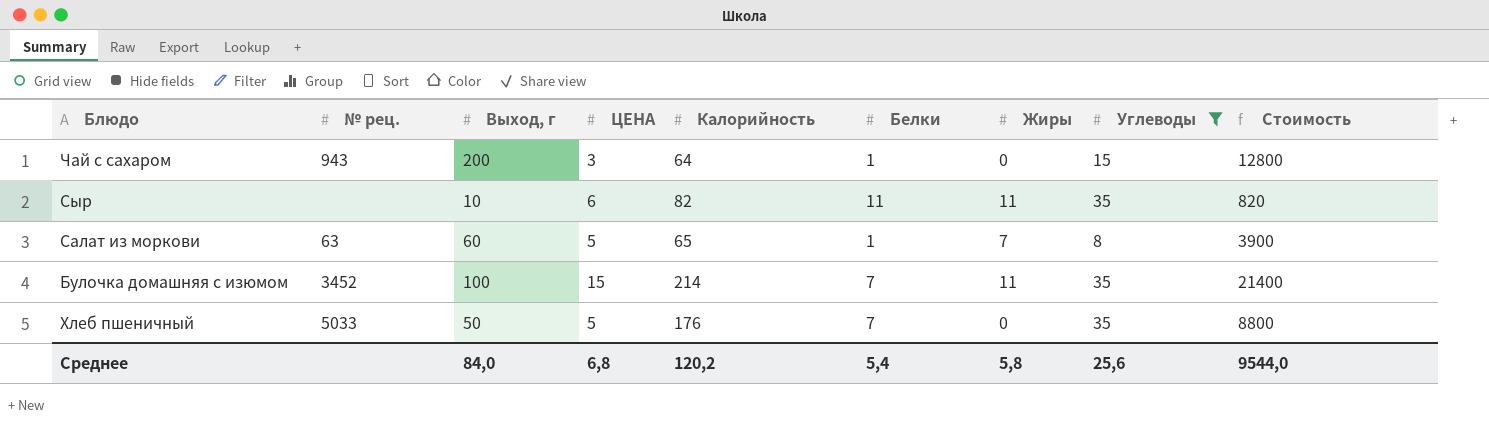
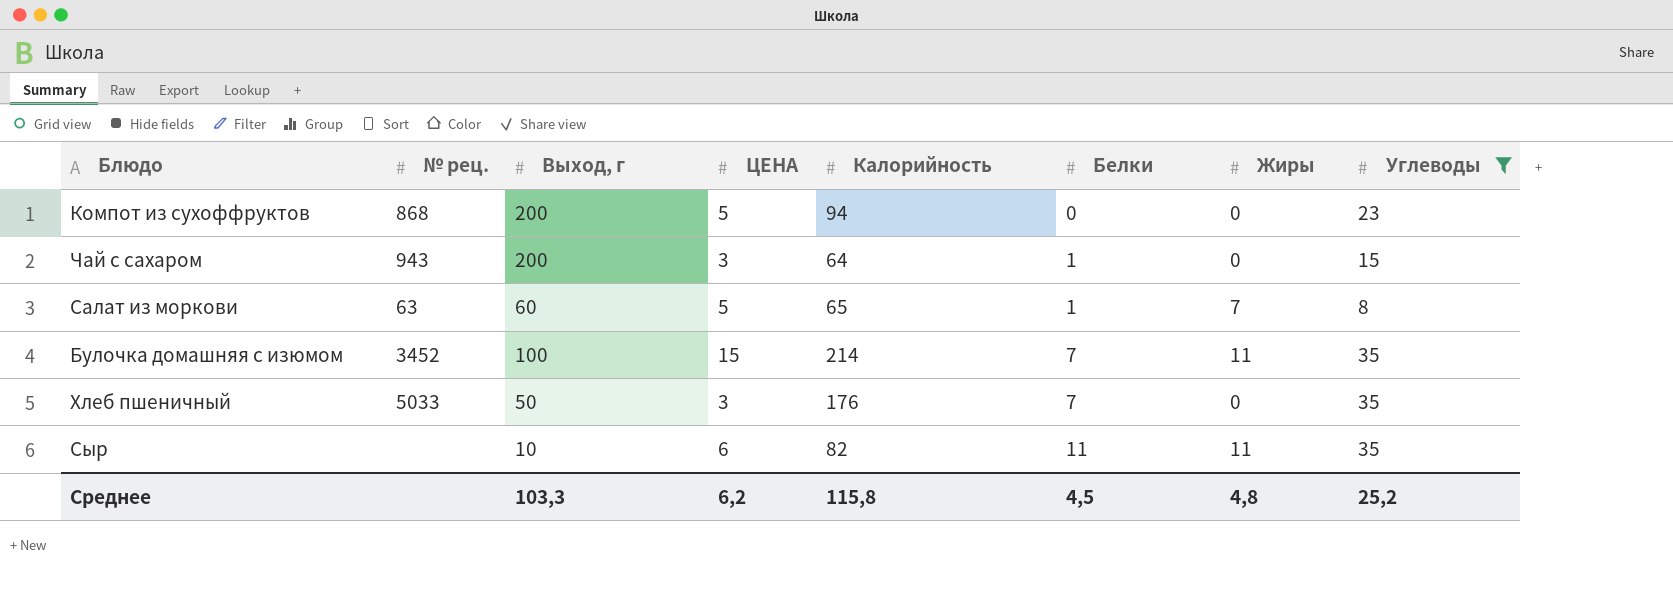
row order: none -> Белки ascending
column Стоимость | formula: [Выход, г] * [Калорийность] -> none
row Компот из сухоффруктов: none -> 868 | 200 | 5 | 94 | 0 | 0 | 23
Хлеб пшеничный | ЦЕНА: 5 -> 3
Среднее | Выход, г: 84,0 -> 103,3
Среднее | ЦЕНА: 6,8 -> 6,2
Среднее | Калорийность: 120,2 -> 115,8
Среднее | Белки: 5,4 -> 4,5
Среднее | Жиры: 5,8 -> 4,8
Среднее | Углеводы: 25,6 -> 25,2

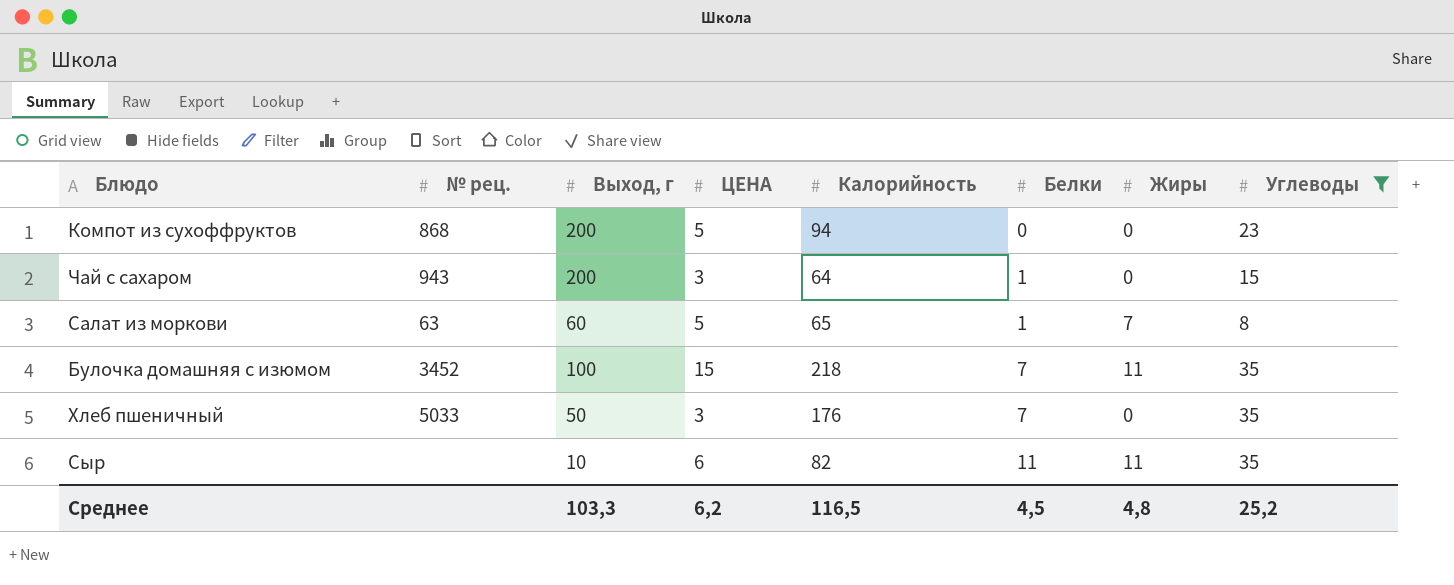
Булочка домашняя с изюмом | Калорийность: 214 -> 218
Среднее | Калорийность: 115,8 -> 116,5

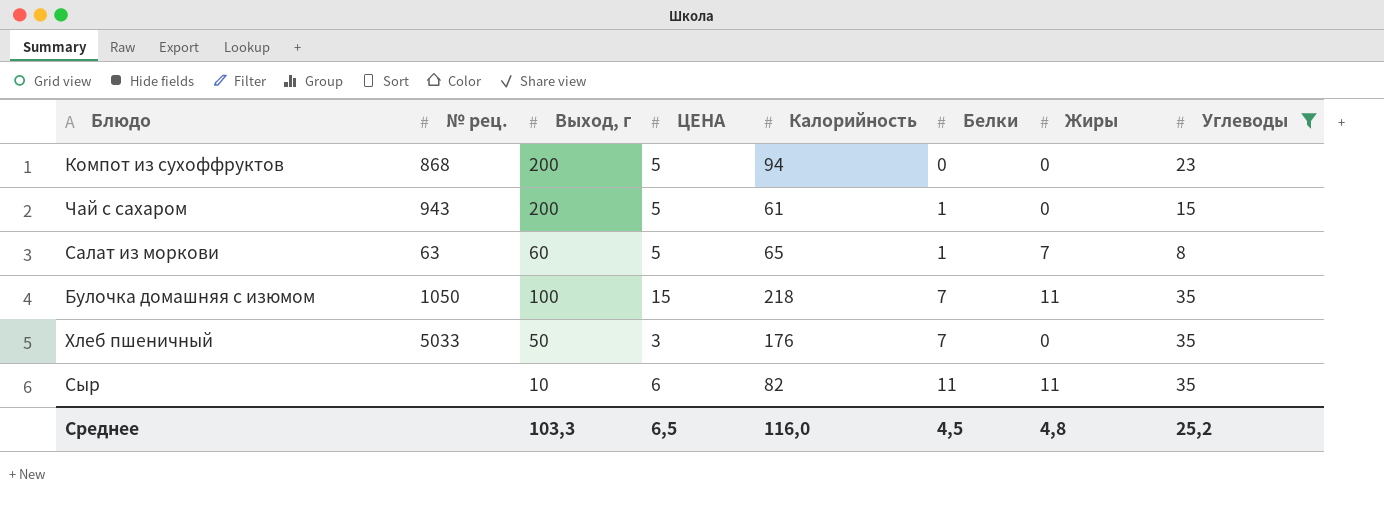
Чай с сахаром | ЦЕНА: 3 -> 5
Чай с сахаром | Калорийность: 64 -> 61
Булочка домашняя с изюмом | № рец.: 3452 -> 1050
Среднее | ЦЕНА: 6,2 -> 6,5
Среднее | Калорийность: 116,5 -> 116,0

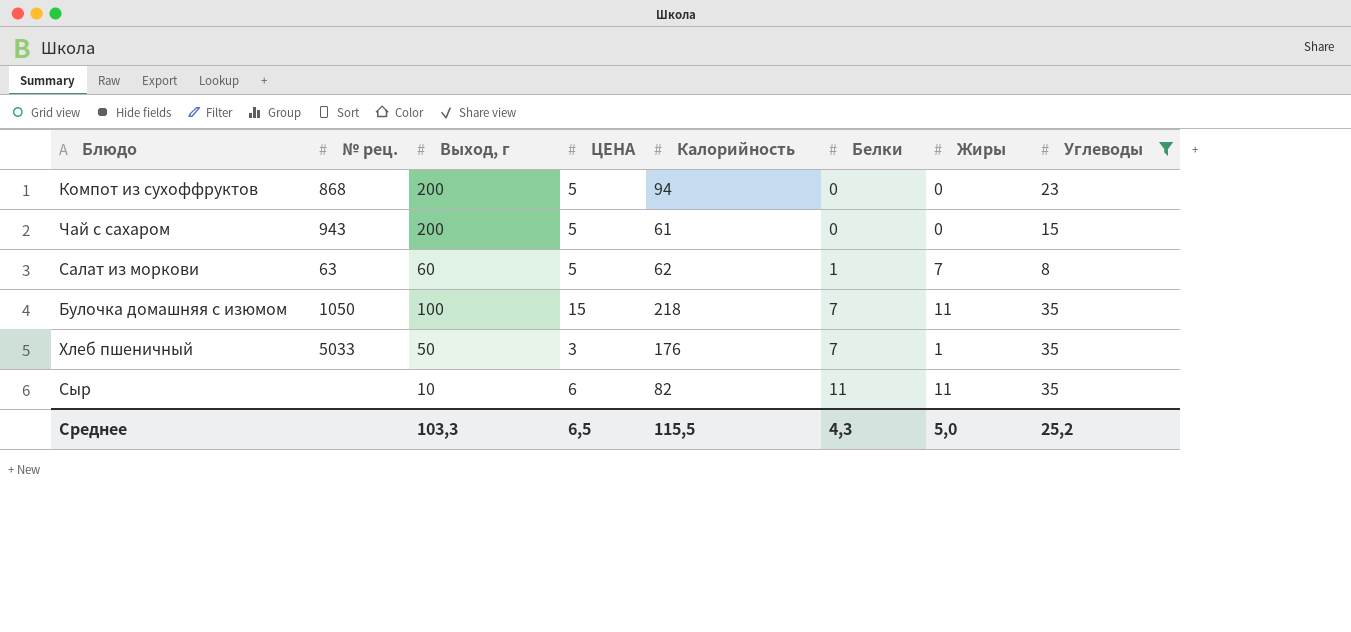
Чай с сахаром | Белки: 1 -> 0
Салат из моркови | Калорийность: 65 -> 62
Хлеб пшеничный | Жиры: 0 -> 1
Среднее | Калорийность: 116,0 -> 115,5
Среднее | Белки: 4,5 -> 4,3
Среднее | Жиры: 4,8 -> 5,0

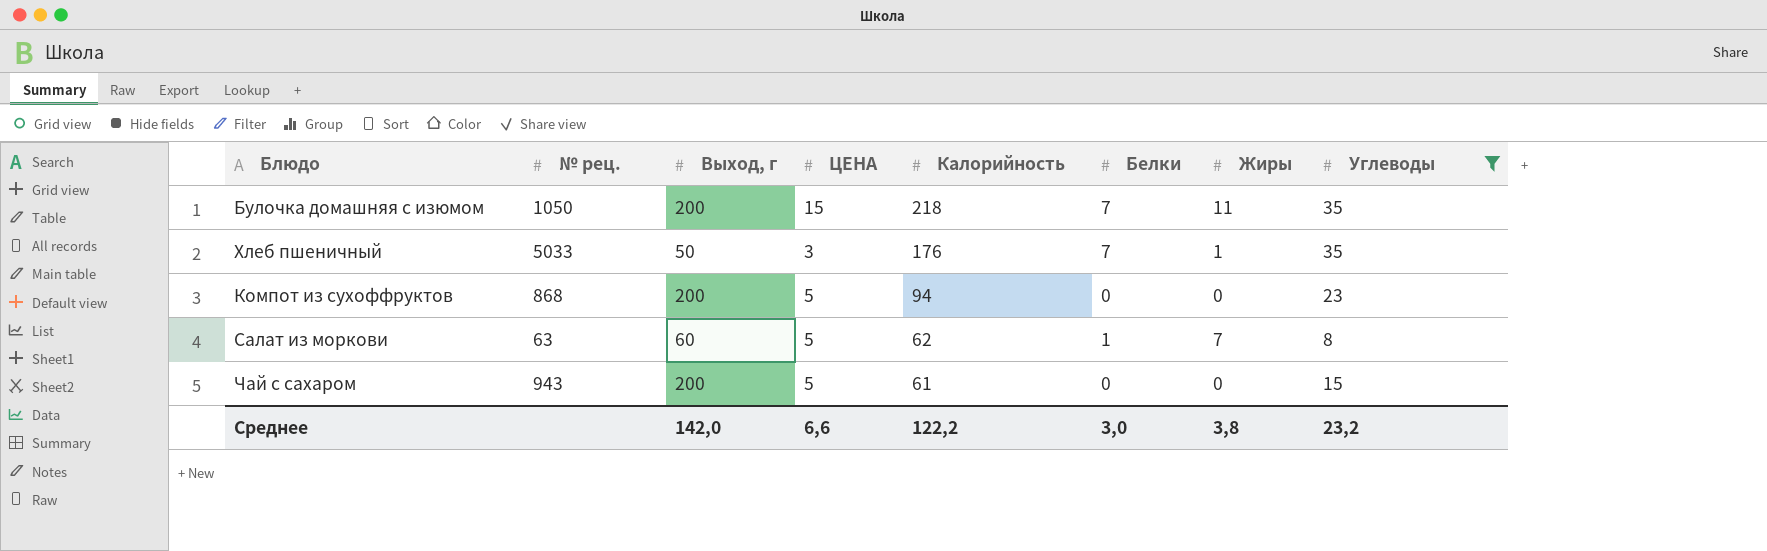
row order: Белки ascending -> Калорийность descending
row Сыр: none | 10 | 6 | 82 | 11 | 11 | 35 -> none
Булочка домашняя с изюмом | Выход, г: 100 -> 200
Среднее | Выход, г: 103,3 -> 142,0
Среднее | ЦЕНА: 6,5 -> 6,6
Среднее | Калорийность: 115,5 -> 122,2
Среднее | Белки: 4,3 -> 3,0
Среднее | Жиры: 5,0 -> 3,8
Среднее | Углеводы: 25,2 -> 23,2

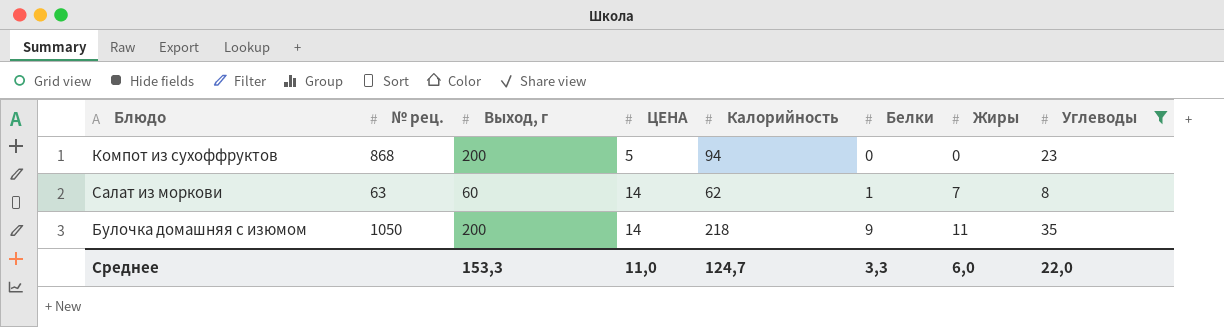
row order: Калорийность descending -> ЦЕНА ascending
row Хлеб пшеничный: 5033 | 50 | 3 | 176 | 7 | 1 | 35 -> none
row Чай с сахаром: 943 | 200 | 5 | 61 | 0 | 0 | 15 -> none
Салат из моркови | ЦЕНА: 5 -> 14
Булочка домашняя с изюмом | ЦЕНА: 15 -> 14
Булочка домашняя с изюмом | Белки: 7 -> 9
Среднее | Выход, г: 142,0 -> 153,3
Среднее | ЦЕНА: 6,6 -> 11,0
Среднее | Калорийность: 122,2 -> 124,7
Среднее | Белки: 3,0 -> 3,3
Среднее | Жиры: 3,8 -> 6,0
Среднее | Углеводы: 23,2 -> 22,0

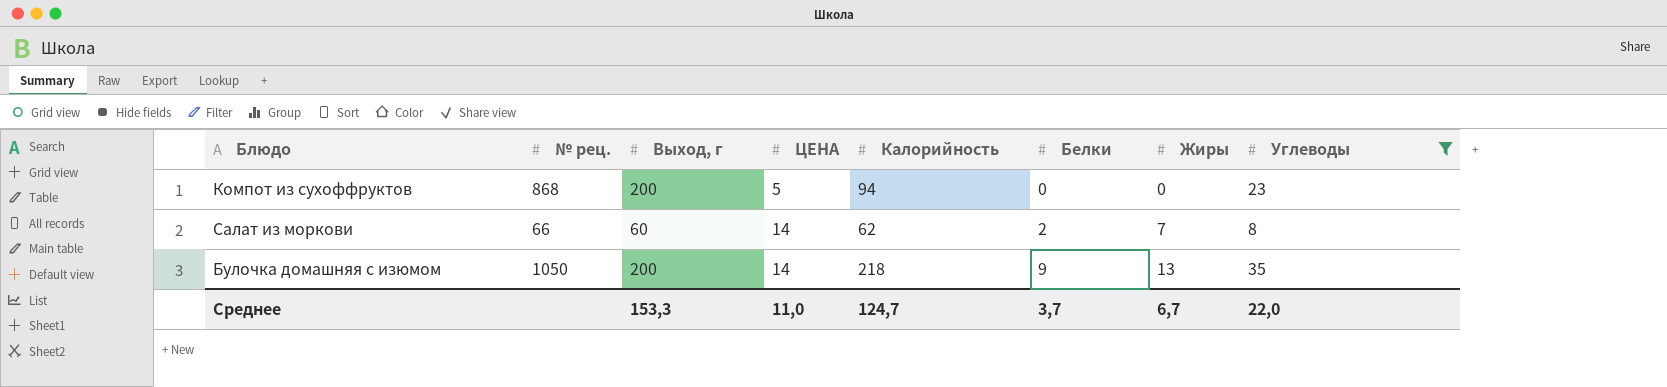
Салат из моркови | № рец.: 63 -> 66
Салат из моркови | Белки: 1 -> 2
Булочка домашняя с изюмом | Жиры: 11 -> 13
Среднее | Белки: 3,3 -> 3,7
Среднее | Жиры: 6,0 -> 6,7

